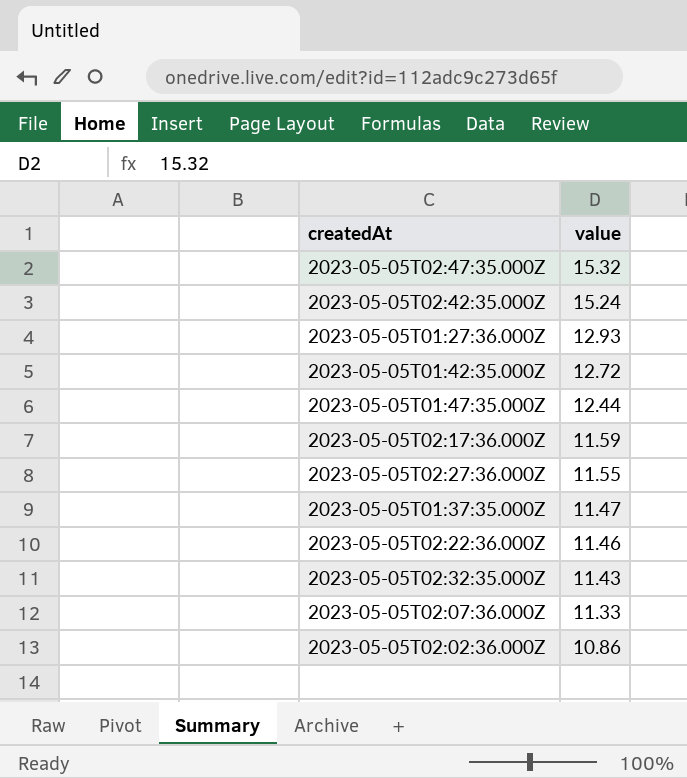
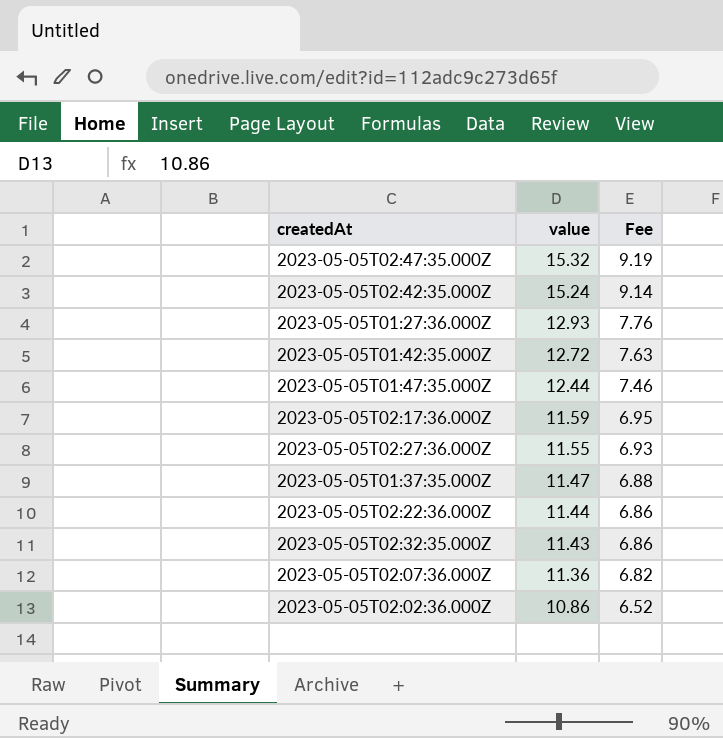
column Fee | formula: none -> [value] * 0.6
2023-05-05T02:22:36.000Z | value: 11.46 -> 11.44
2023-05-05T02:07:36.000Z | value: 11.33 -> 11.36

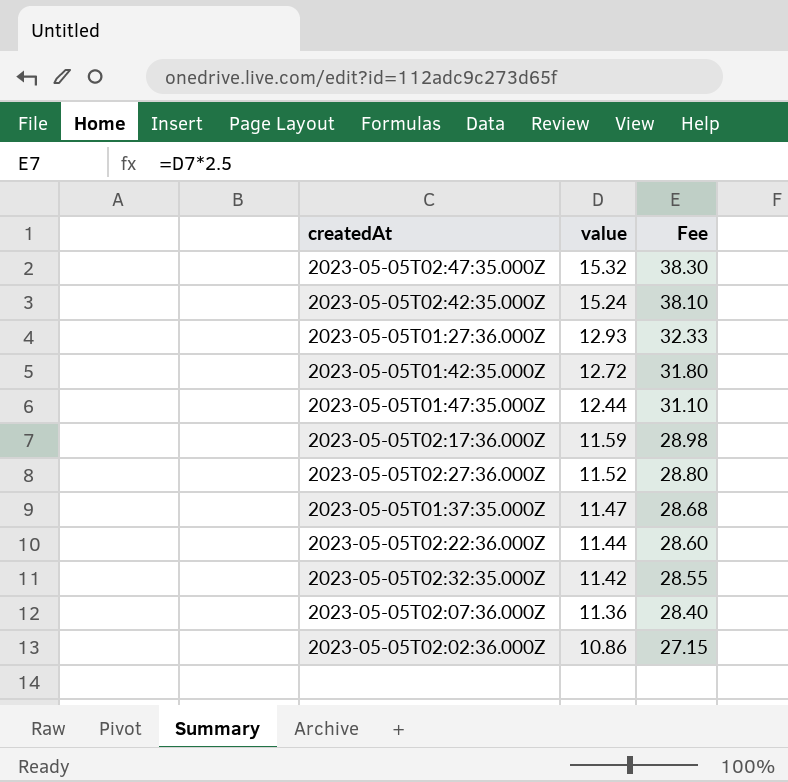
column Fee | formula: [value] * 0.6 -> [value] * 2.5
2023-05-05T02:27:36.000Z | value: 11.55 -> 11.52
2023-05-05T02:32:35.000Z | value: 11.43 -> 11.42

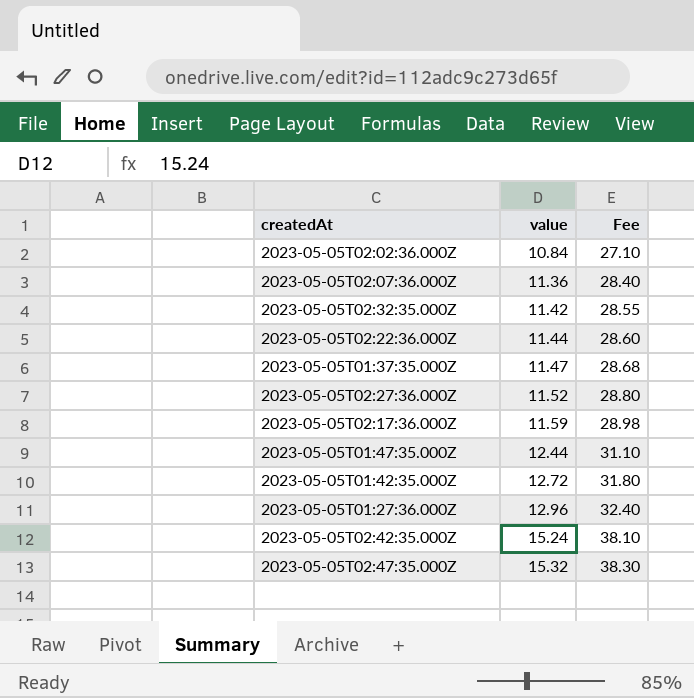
row order: value descending -> value ascending
2023-05-05T02:02:36.000Z | value: 10.86 -> 10.84
2023-05-05T02:02:36.000Z | Fee: 27.15 -> 27.10
2023-05-05T01:27:36.000Z | value: 12.93 -> 12.96
2023-05-05T01:27:36.000Z | Fee: 32.33 -> 32.40

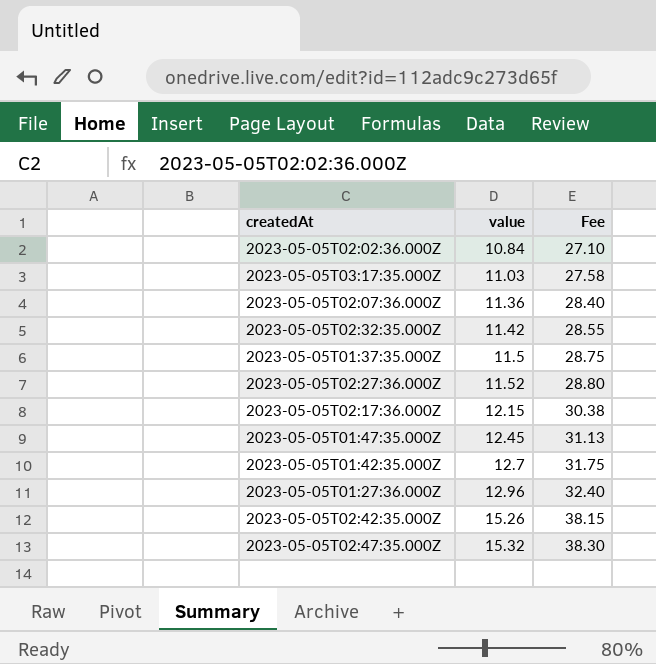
row 2023-05-05T02:22:36.000Z: 11.44 | 28.60 -> none
row 2023-05-05T03:17:35.000Z: none -> 11.03 | 27.58
2023-05-05T01:37:35.000Z | value: 11.47 -> 11.5
2023-05-05T01:37:35.000Z | Fee: 28.68 -> 28.75
2023-05-05T02:17:36.000Z | value: 11.59 -> 12.15
2023-05-05T02:17:36.000Z | Fee: 28.98 -> 30.38
2023-05-05T01:47:35.000Z | value: 12.44 -> 12.45
2023-05-05T01:47:35.000Z | Fee: 31.10 -> 31.13
2023-05-05T01:42:35.000Z | value: 12.72 -> 12.7
2023-05-05T01:42:35.000Z | Fee: 31.80 -> 31.75
2023-05-05T02:42:35.000Z | value: 15.24 -> 15.26
2023-05-05T02:42:35.000Z | Fee: 38.10 -> 38.15

